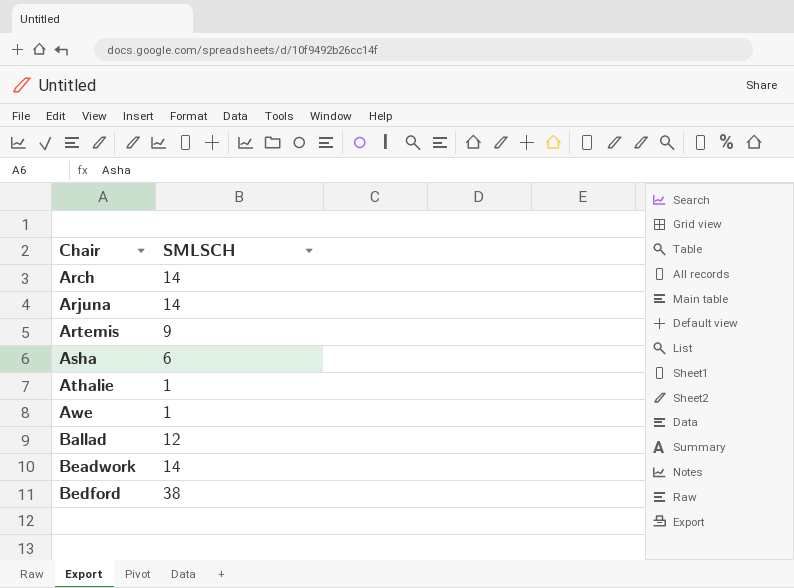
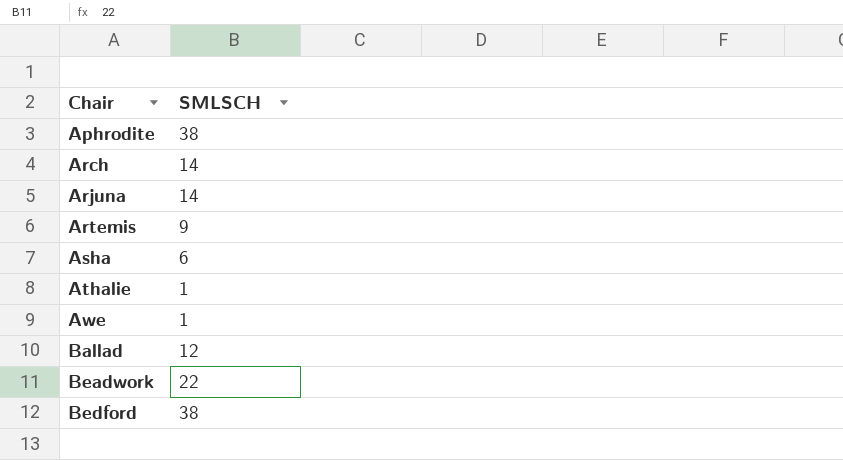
row Aphrodite: none -> 38
Beadwork | SMLSCH: 14 -> 22

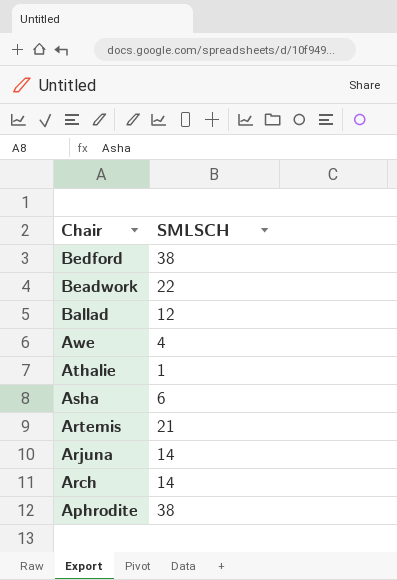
row order: Chair ascending -> Chair descending
Awe | SMLSCH: 1 -> 4
Artemis | SMLSCH: 9 -> 21

